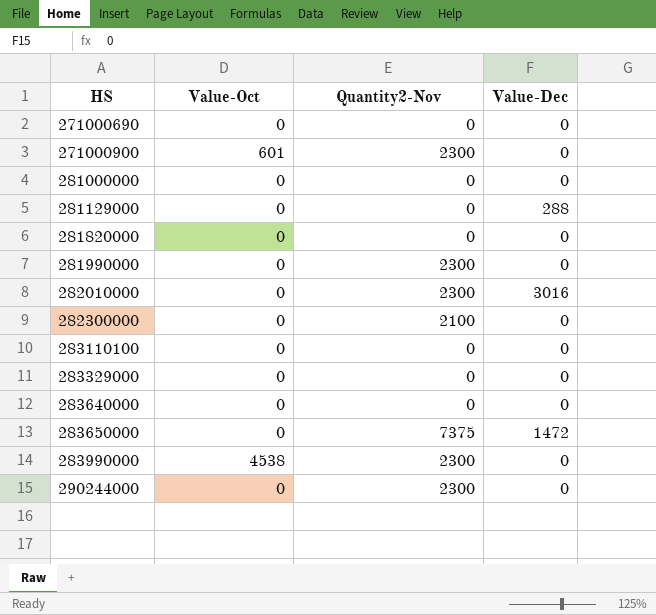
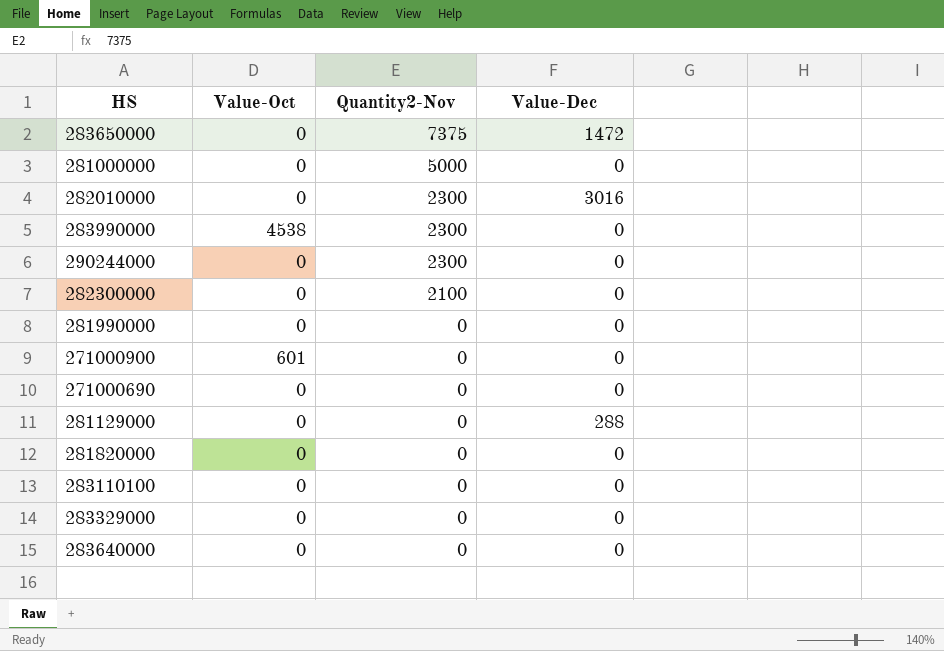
row order: HS ascending -> Quantity2-Nov descending
281000000 | Quantity2-Nov: 0 -> 5000
281990000 | Quantity2-Nov: 2300 -> 0
271000900 | Quantity2-Nov: 2300 -> 0

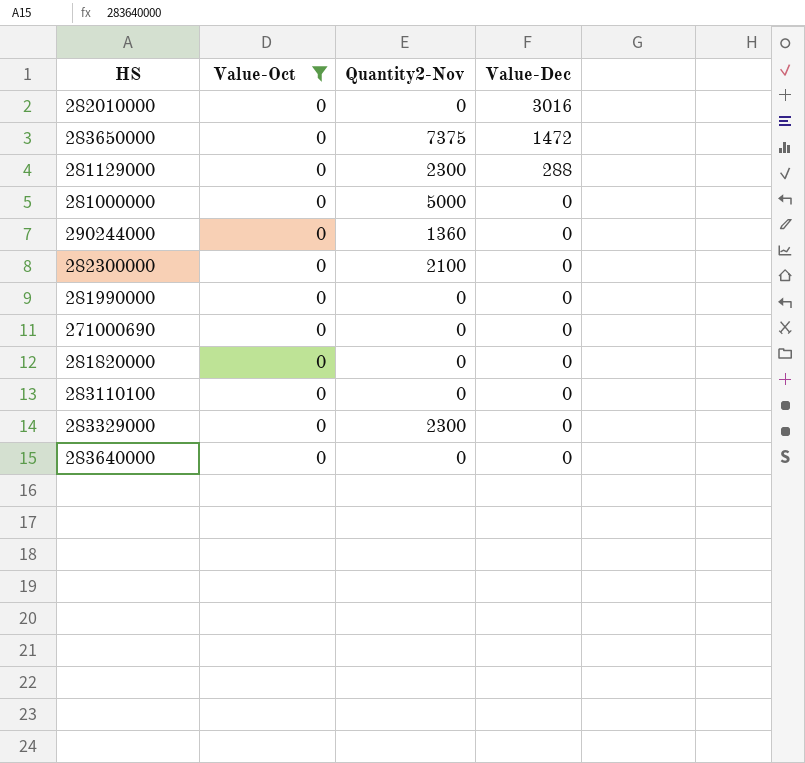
filter: none -> Value-Oct = 0
row order: Quantity2-Nov descending -> Value-Dec descending
282010000 | Quantity2-Nov: 2300 -> 0
281129000 | Quantity2-Nov: 0 -> 2300
290244000 | Quantity2-Nov: 2300 -> 1360
283329000 | Quantity2-Nov: 0 -> 2300

